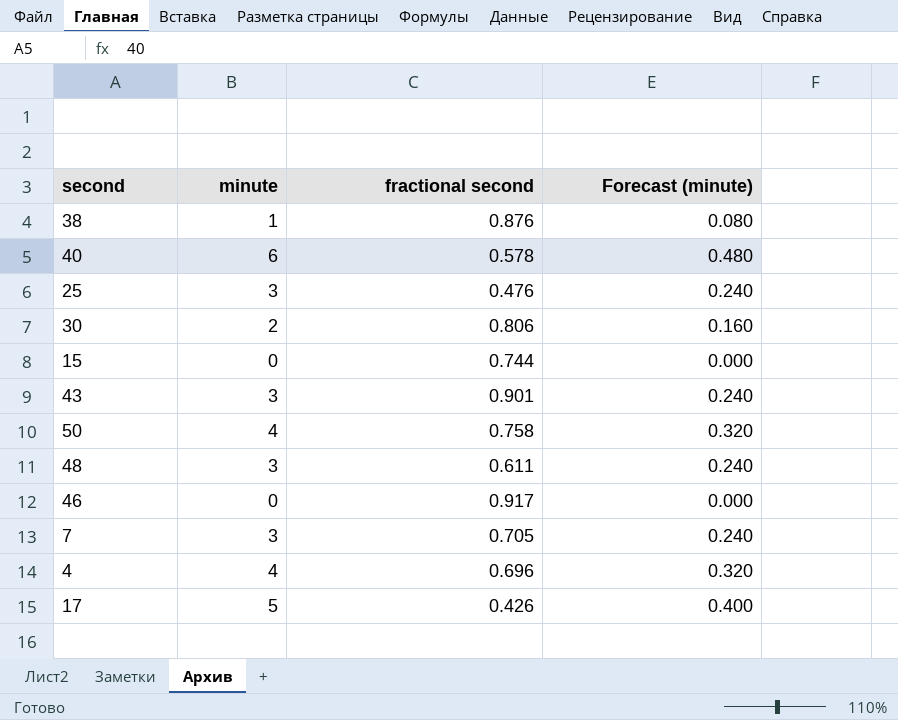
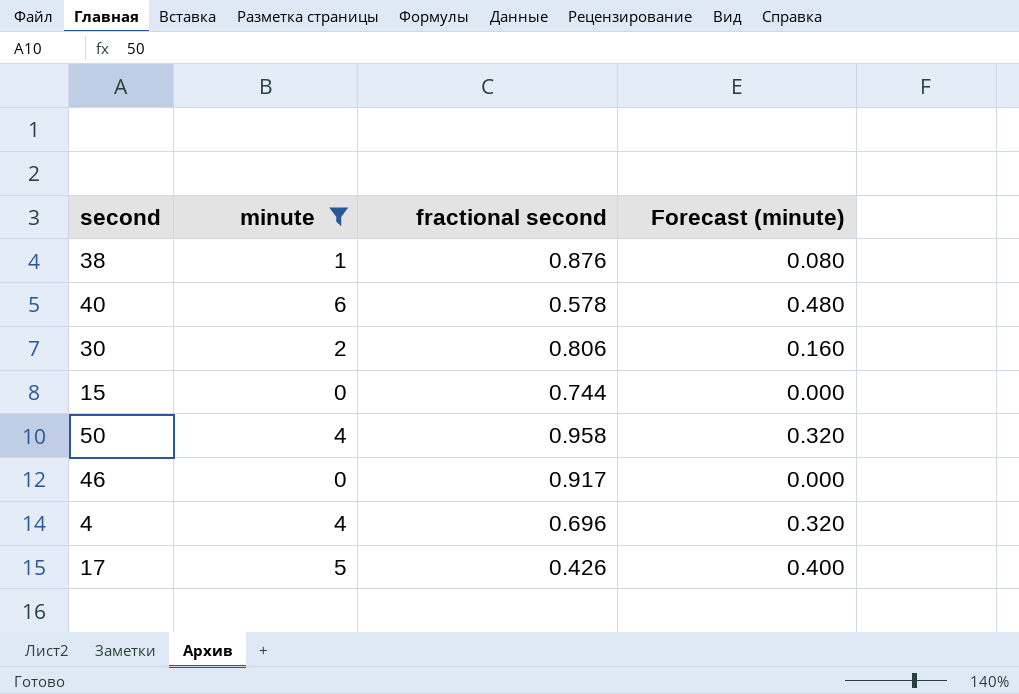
filter: none -> minute != 3
50 | fractional second: 0.758 -> 0.958

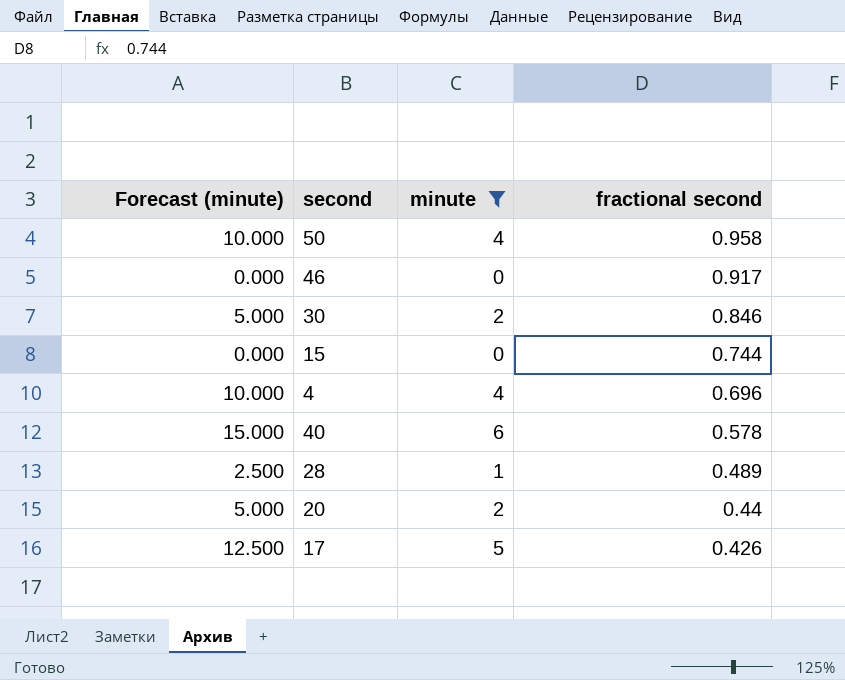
row order: none -> fractional second descending
column Forecast (minute) | formula: [minute] * 0.08 -> [minute] * 2.5
column Forecast (minute) | position: 4 -> 1
row 38: 1 | 0.876 | 0.080 -> none
30 | fractional second: 0.806 -> 0.846
row 28: none -> 2.500 | 1 | 0.489
row 20: none -> 5.000 | 2 | 0.44

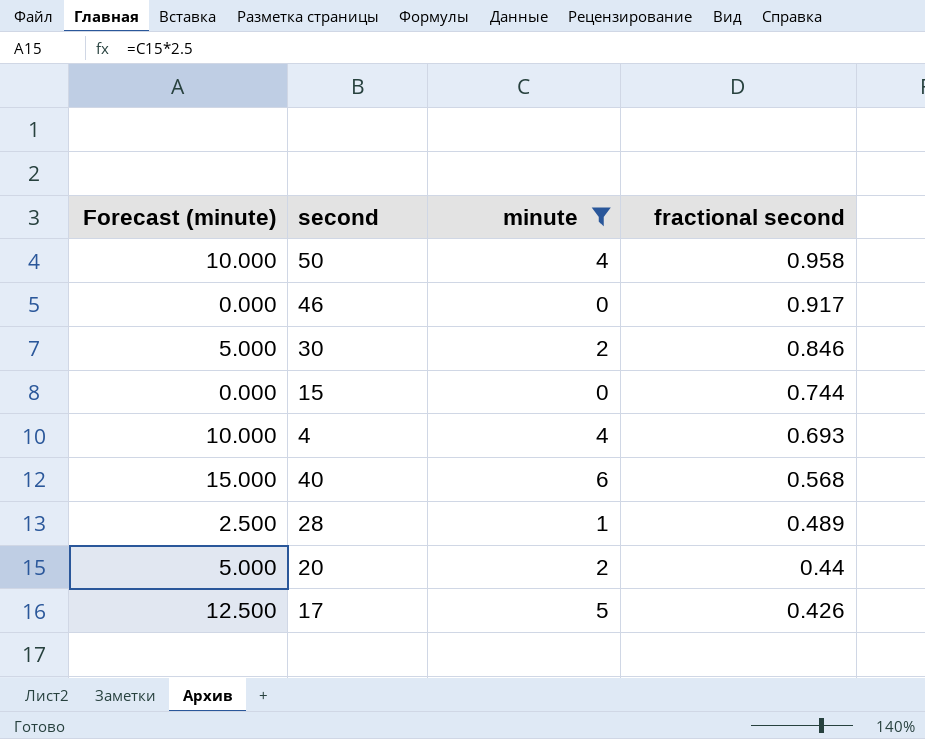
4 | fractional second: 0.696 -> 0.693
40 | fractional second: 0.578 -> 0.568

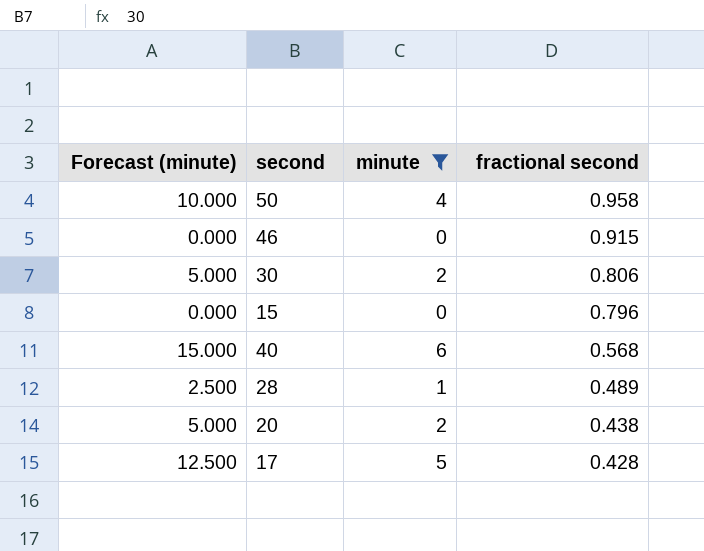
row 4: 10.000 | 4 | 0.693 -> none
46 | fractional second: 0.917 -> 0.915
30 | fractional second: 0.846 -> 0.806
15 | fractional second: 0.744 -> 0.796
20 | fractional second: 0.44 -> 0.438
17 | fractional second: 0.426 -> 0.428

